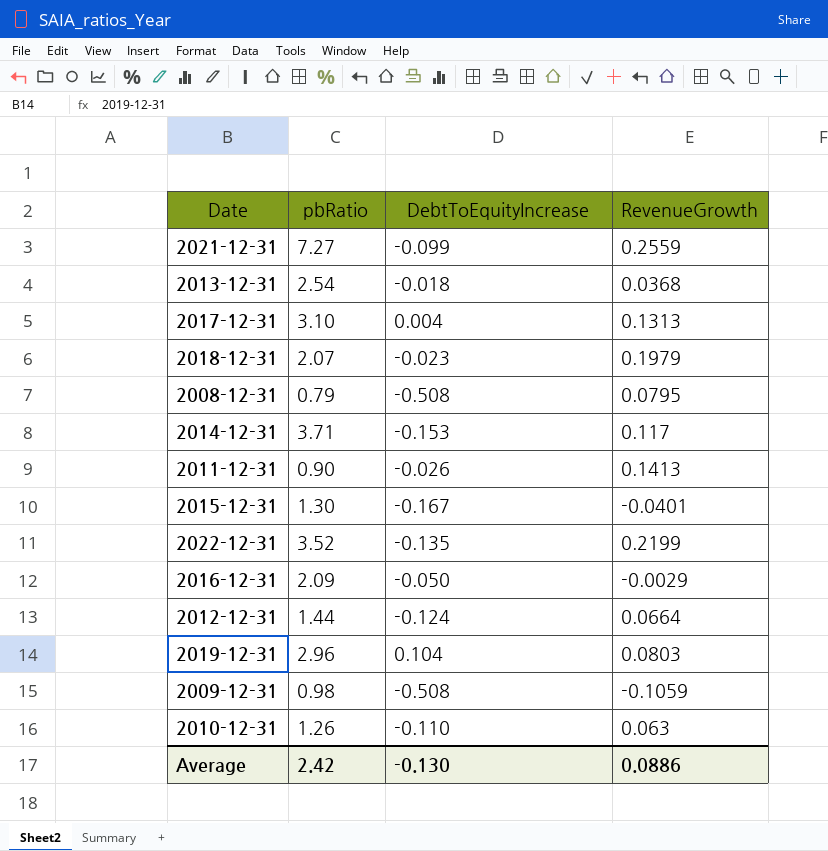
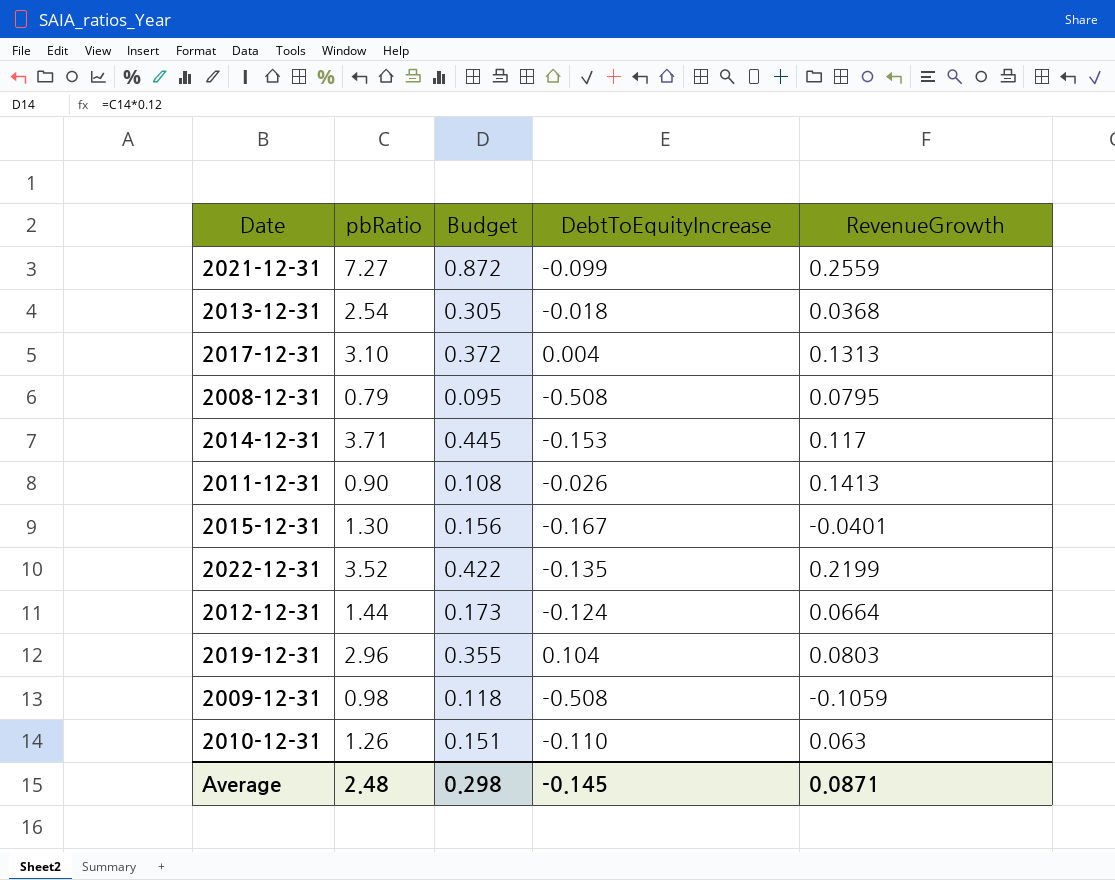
column Budget | formula: none -> [pbRatio] * 0.12
row 2018-12-31: 2.07 | -0.023 | 0.1979 -> none
row 2016-12-31: 2.09 | -0.050 | -0.0029 -> none
Average | pbRatio: 2.42 -> 2.48
Average | DebtToEquityIncrease: -0.130 -> -0.145
Average | RevenueGrowth: 0.0886 -> 0.0871

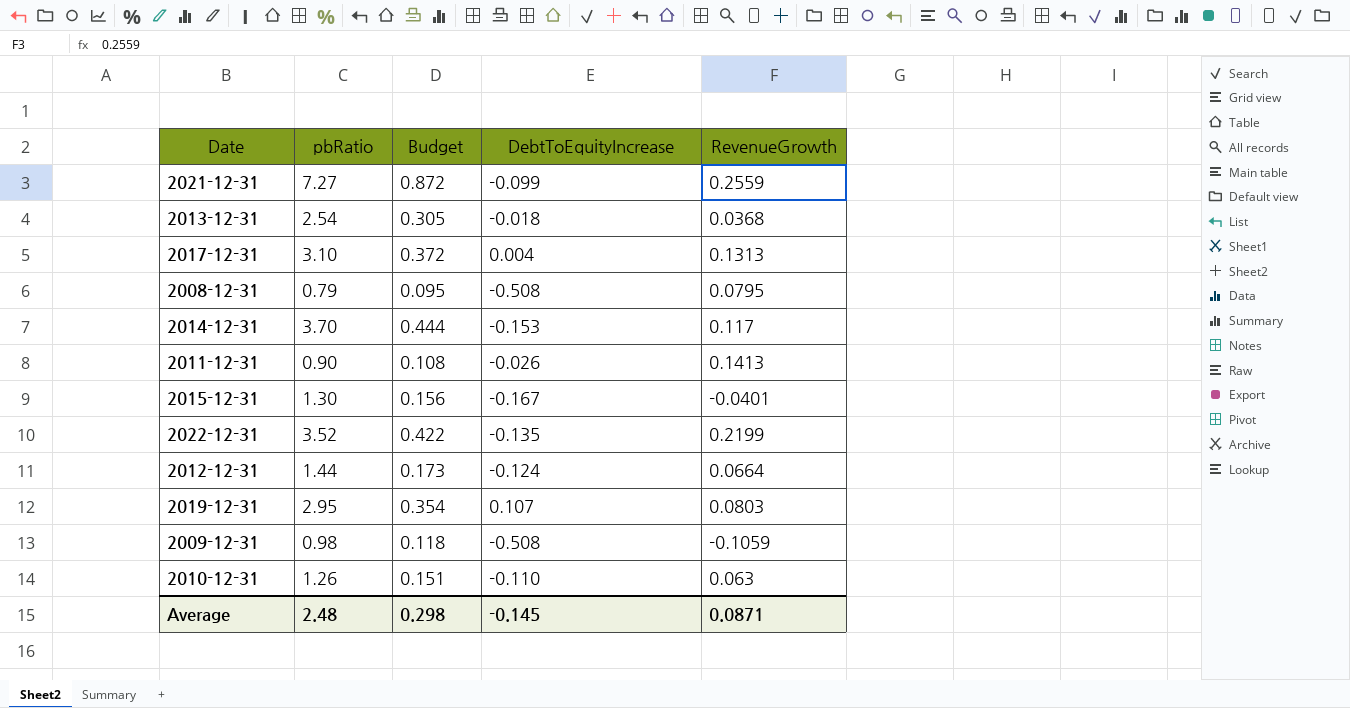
2014-12-31 | pbRatio: 3.71 -> 3.70
2014-12-31 | Budget: 0.445 -> 0.444
2019-12-31 | pbRatio: 2.96 -> 2.95
2019-12-31 | Budget: 0.355 -> 0.354
2019-12-31 | DebtToEquityIncrease: 0.104 -> 0.107

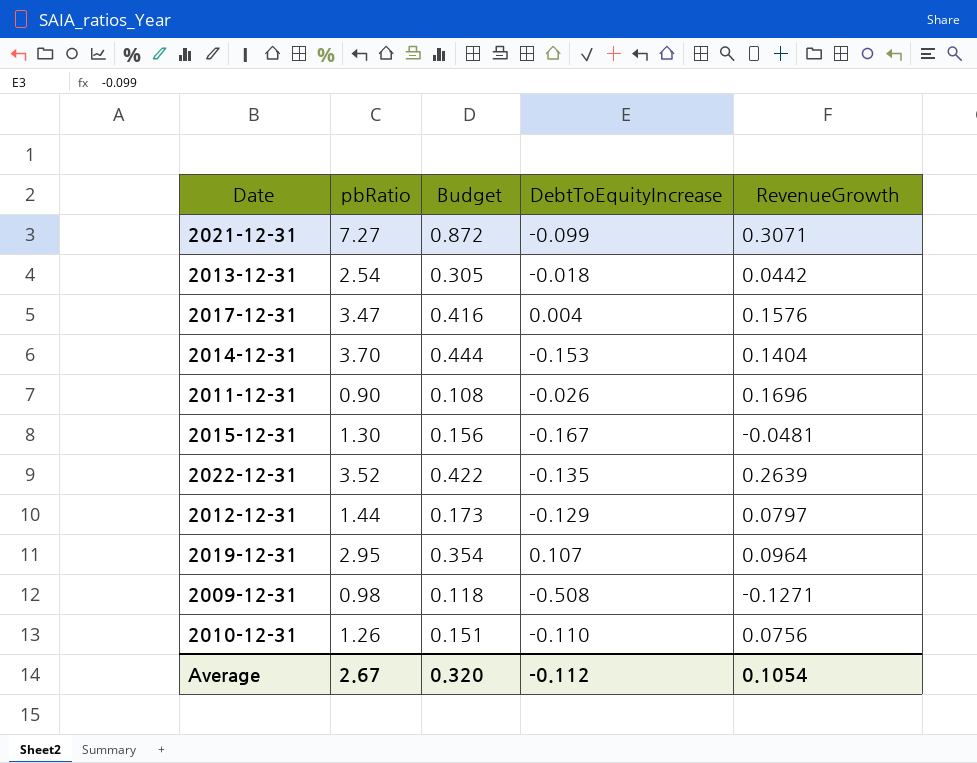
row 2008-12-31: 0.79 | 0.095 | -0.508 | 0.0795 -> none
2021-12-31 | RevenueGrowth: 0.2559 -> 0.3071
2013-12-31 | RevenueGrowth: 0.0368 -> 0.0442
2017-12-31 | pbRatio: 3.10 -> 3.47
2017-12-31 | Budget: 0.372 -> 0.416
2017-12-31 | RevenueGrowth: 0.1313 -> 0.1576
2014-12-31 | RevenueGrowth: 0.117 -> 0.1404
2011-12-31 | RevenueGrowth: 0.1413 -> 0.1696
2015-12-31 | RevenueGrowth: -0.0401 -> -0.0481
2022-12-31 | RevenueGrowth: 0.2199 -> 0.2639
2012-12-31 | DebtToEquityIncrease: -0.124 -> -0.129
2012-12-31 | RevenueGrowth: 0.0664 -> 0.0797
2019-12-31 | RevenueGrowth: 0.0803 -> 0.0964
2009-12-31 | RevenueGrowth: -0.1059 -> -0.1271
2010-12-31 | RevenueGrowth: 0.063 -> 0.0756
Average | pbRatio: 2.48 -> 2.67
Average | Budget: 0.298 -> 0.320
Average | DebtToEquityIncrease: -0.145 -> -0.112
Average | RevenueGrowth: 0.0871 -> 0.1054

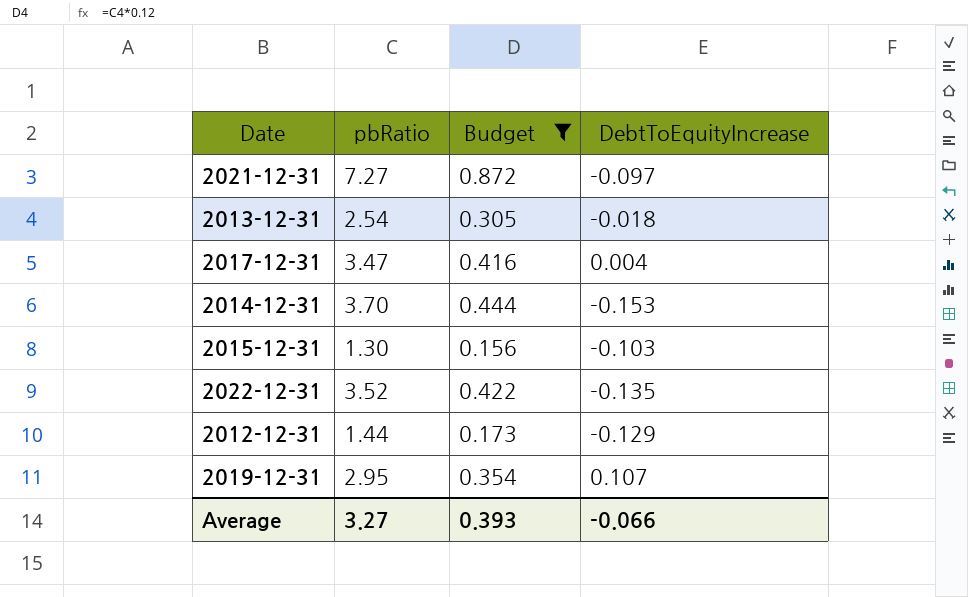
filter: none -> Budget >= 0.156
column RevenueGrowth | position: 5 -> none
2021-12-31 | DebtToEquityIncrease: -0.099 -> -0.097
2015-12-31 | DebtToEquityIncrease: -0.167 -> -0.103
Average | pbRatio: 2.67 -> 3.27
Average | Budget: 0.320 -> 0.393
Average | DebtToEquityIncrease: -0.112 -> -0.066

